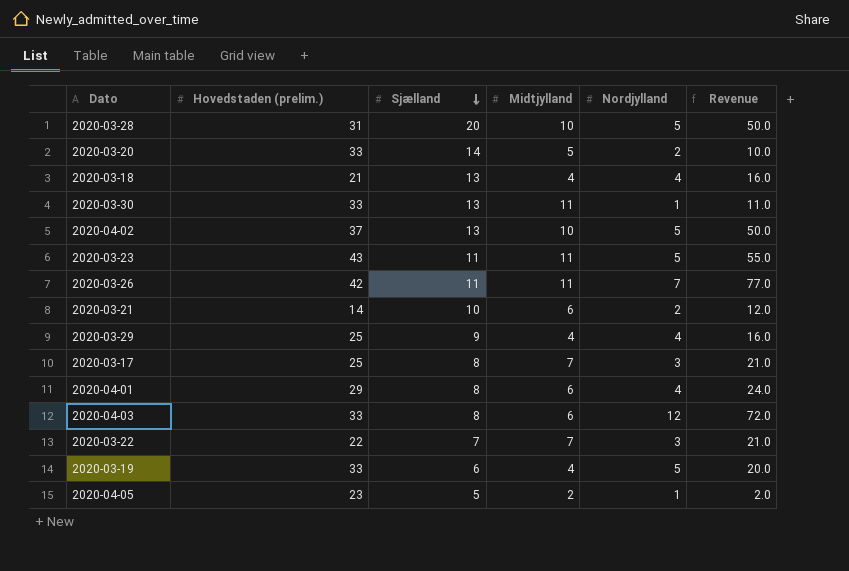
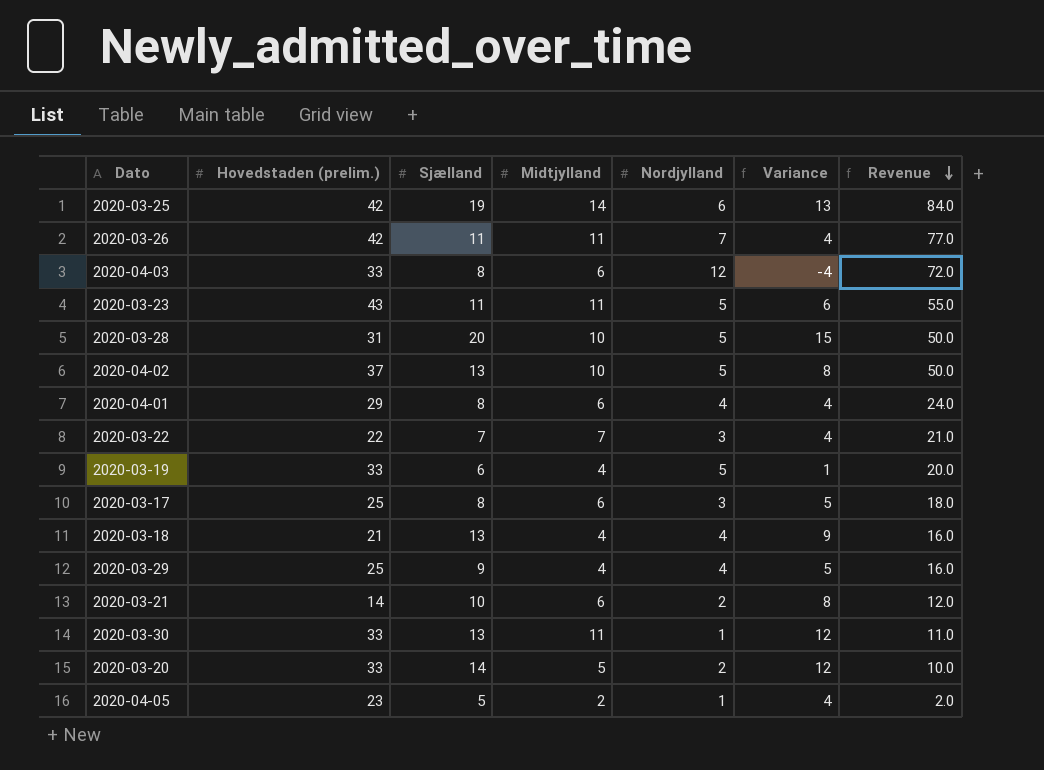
row order: Sjælland descending -> Revenue descending
column Variance | formula: none -> [Sjælland] - [Nordjylland]
row 2020-03-25: none -> 42 | 19 | 14 | 6 | 13 | 84.0
2020-03-17 | Midtjylland: 7 -> 6
2020-03-17 | Revenue: 21.0 -> 18.0

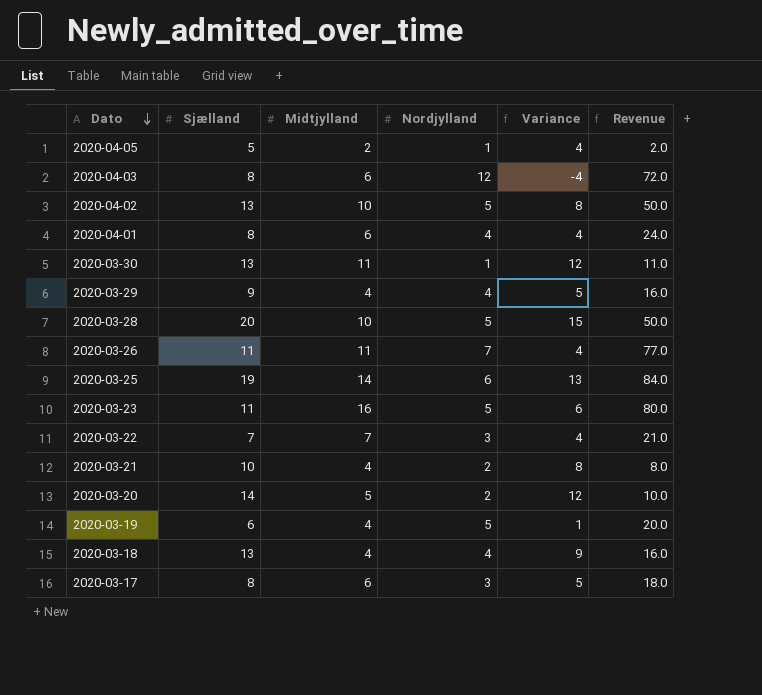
row order: Revenue descending -> Dato descending
column Hovedstaden (prelim.) | position: 2 -> none
2020-03-23 | Midtjylland: 11 -> 16
2020-03-23 | Revenue: 55.0 -> 80.0
2020-03-21 | Midtjylland: 6 -> 4
2020-03-21 | Revenue: 12.0 -> 8.0

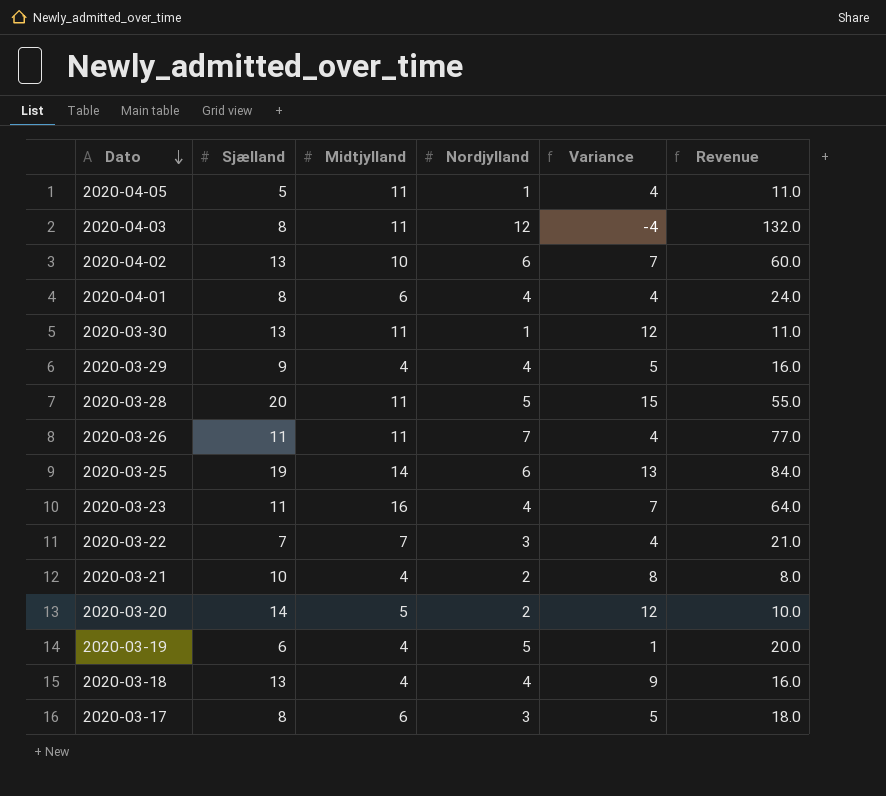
2020-04-05 | Midtjylland: 2 -> 11
2020-04-05 | Revenue: 2.0 -> 11.0
2020-04-03 | Midtjylland: 6 -> 11
2020-04-03 | Revenue: 72.0 -> 132.0
2020-04-02 | Nordjylland: 5 -> 6
2020-04-02 | Variance: 8 -> 7
2020-04-02 | Revenue: 50.0 -> 60.0
2020-03-28 | Midtjylland: 10 -> 11
2020-03-28 | Revenue: 50.0 -> 55.0
2020-03-23 | Nordjylland: 5 -> 4
2020-03-23 | Variance: 6 -> 7
2020-03-23 | Revenue: 80.0 -> 64.0

